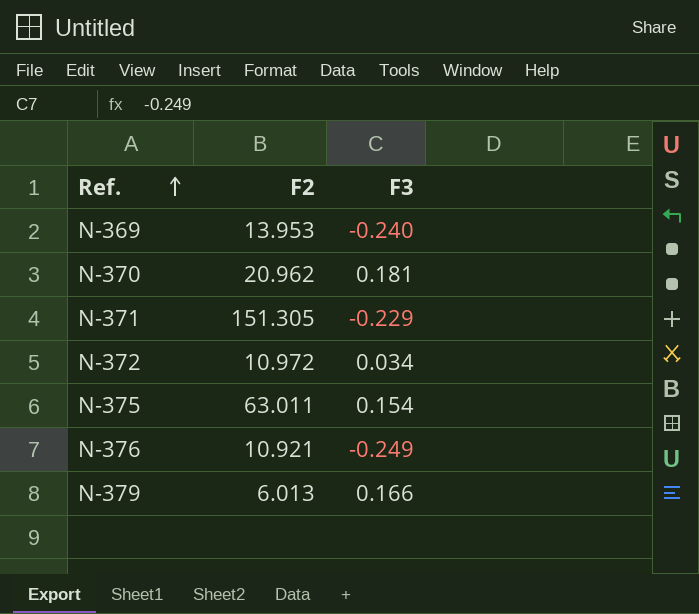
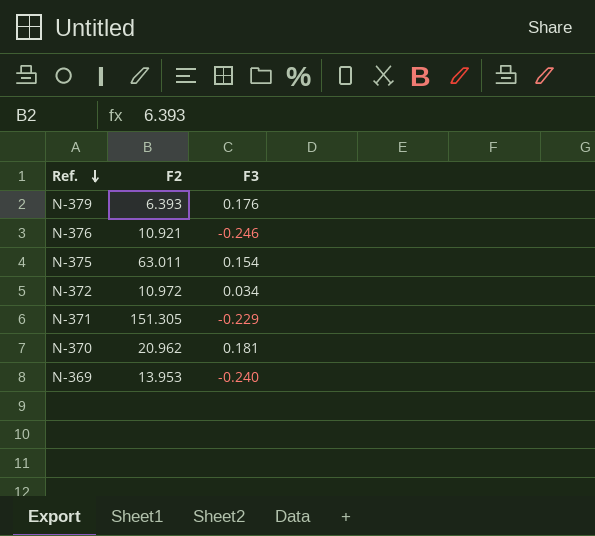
row order: Ref. ascending -> Ref. descending
N-379 | F2: 6.013 -> 6.393
N-379 | F3: 0.166 -> 0.176
N-376 | F3: -0.249 -> -0.246

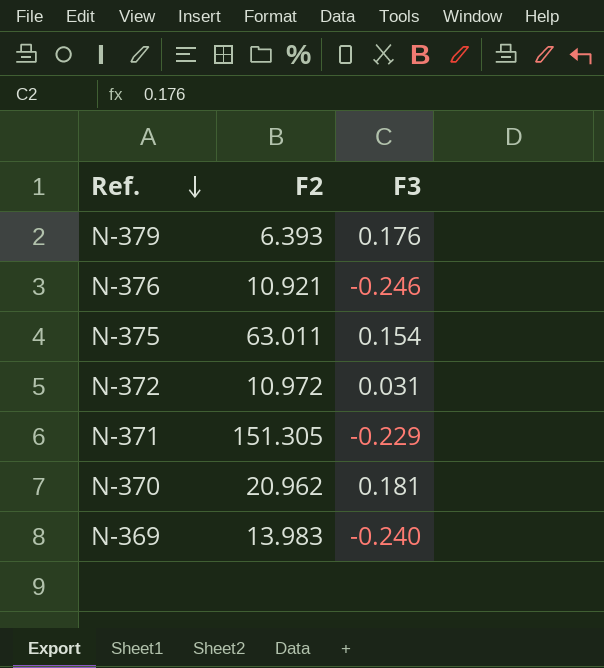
N-372 | F3: 0.034 -> 0.031
N-369 | F2: 13.953 -> 13.983

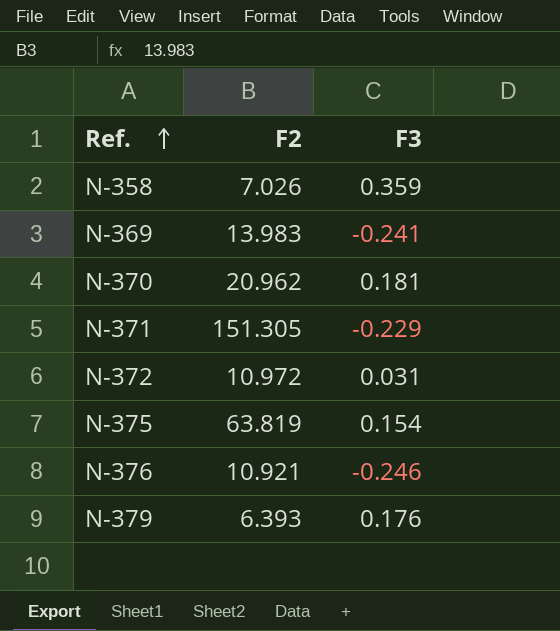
row order: Ref. descending -> Ref. ascending
row N-358: none -> 7.026 | 0.359
N-369 | F3: -0.240 -> -0.241
N-375 | F2: 63.011 -> 63.819

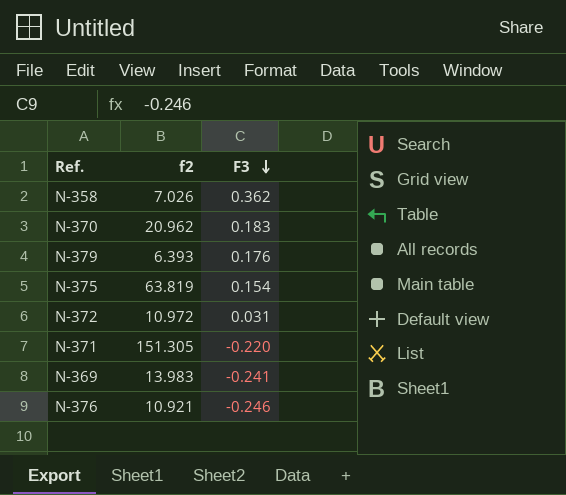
row order: Ref. ascending -> F3 descending
column name: F2 -> f2
N-358 | F3: 0.359 -> 0.362
N-370 | F3: 0.181 -> 0.183
N-371 | F3: -0.229 -> -0.220

